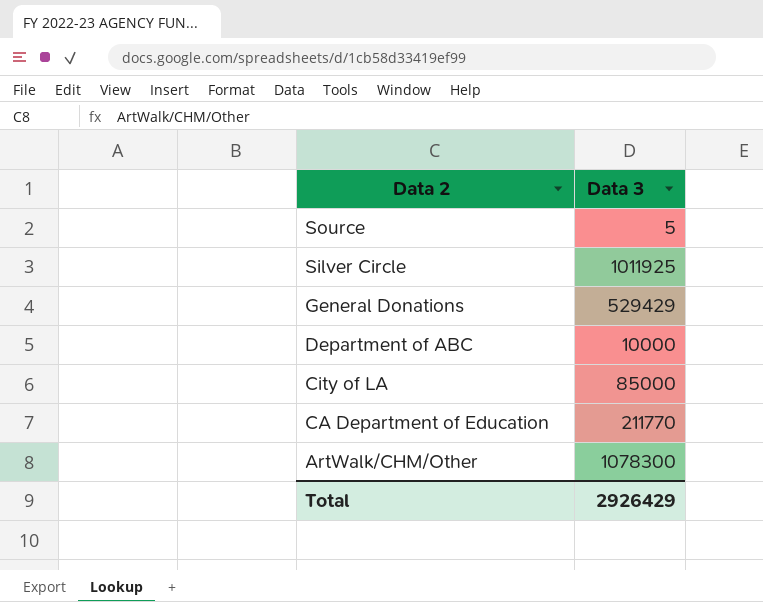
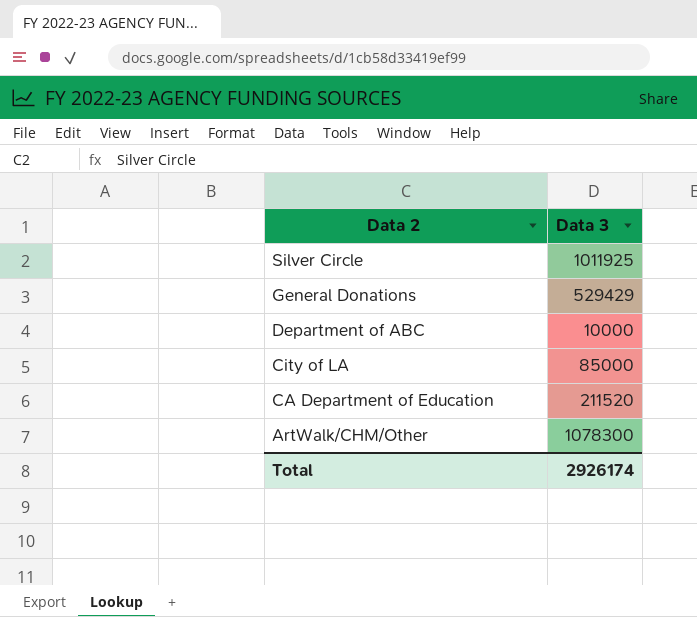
row Source: 5 -> none
CA Department of Education | Data 3: 211770 -> 211520
Total | Data 3: 2926429 -> 2926174

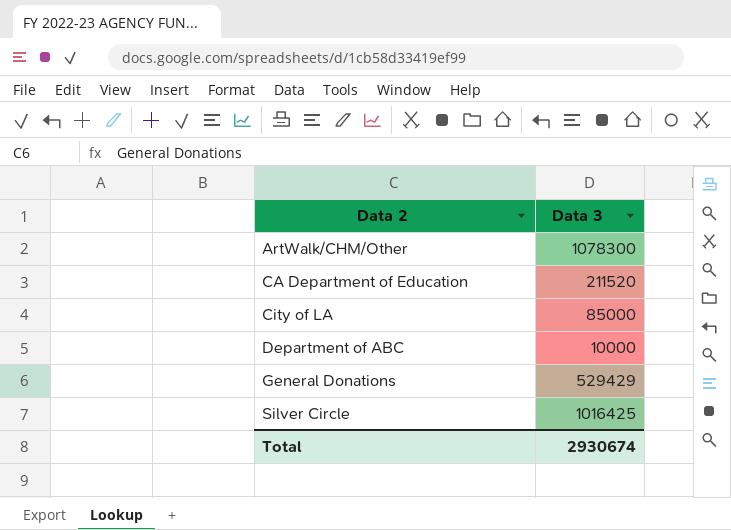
row order: Data 2 descending -> Data 2 ascending
Silver Circle | Data 3: 1011925 -> 1016425
Total | Data 3: 2926174 -> 2930674

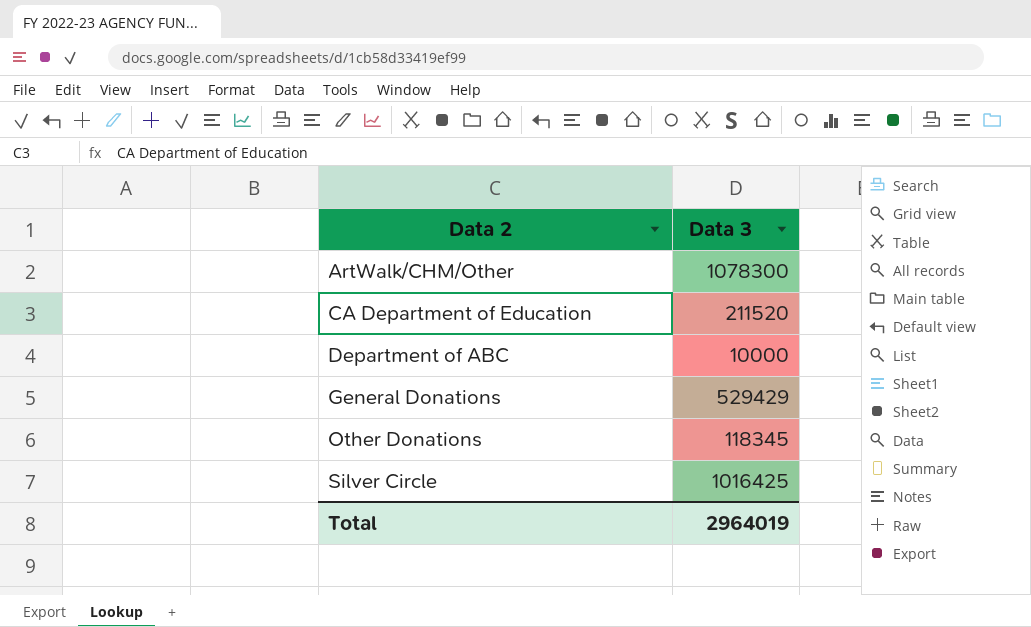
row City of LA: 85000 -> none
row Other Donations: none -> 118345
Total | Data 3: 2930674 -> 2964019

